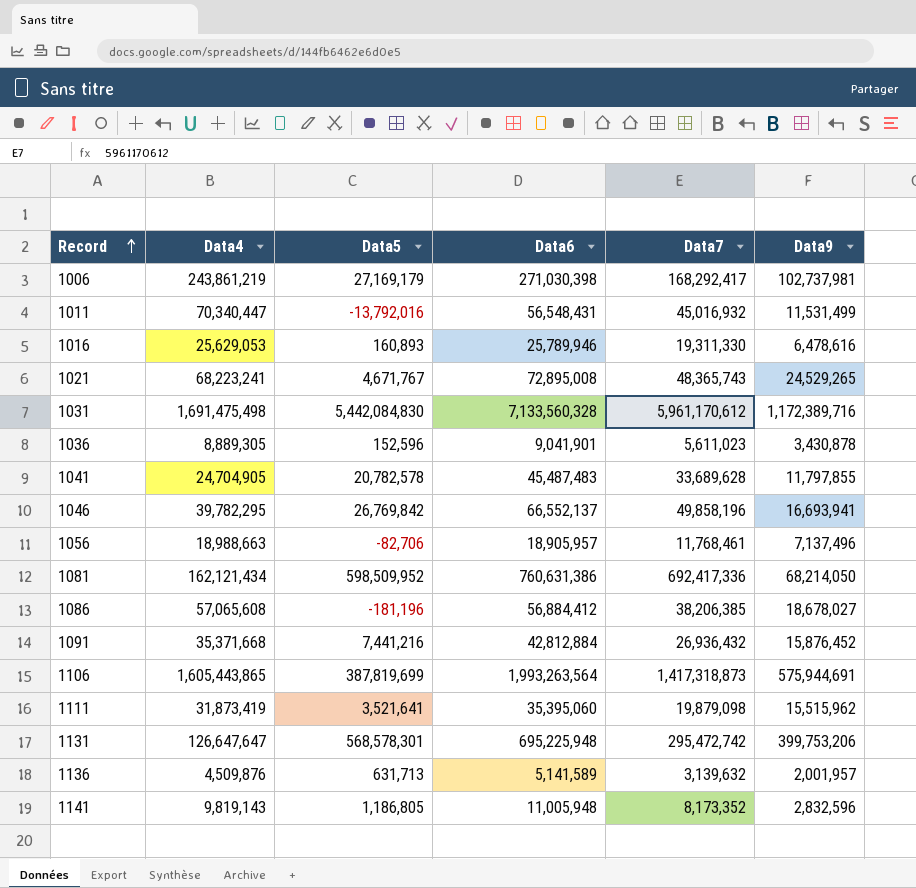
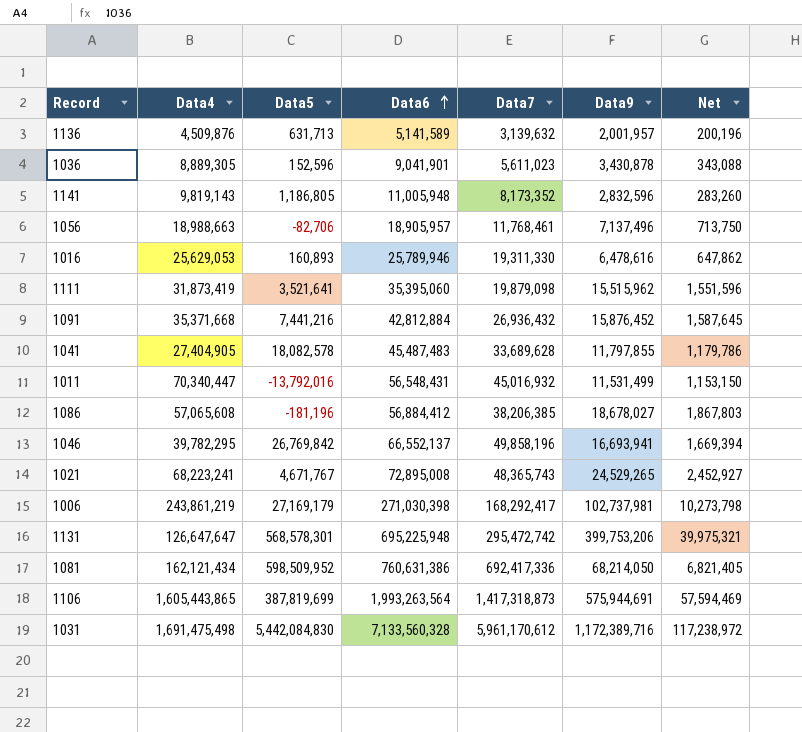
row order: Record ascending -> Data6 ascending
column Net | formula: none -> [Data9] * 0.1
1041 | Data4: 24,704,905 -> 27,404,905
1041 | Data5: 20,782,578 -> 18,082,578

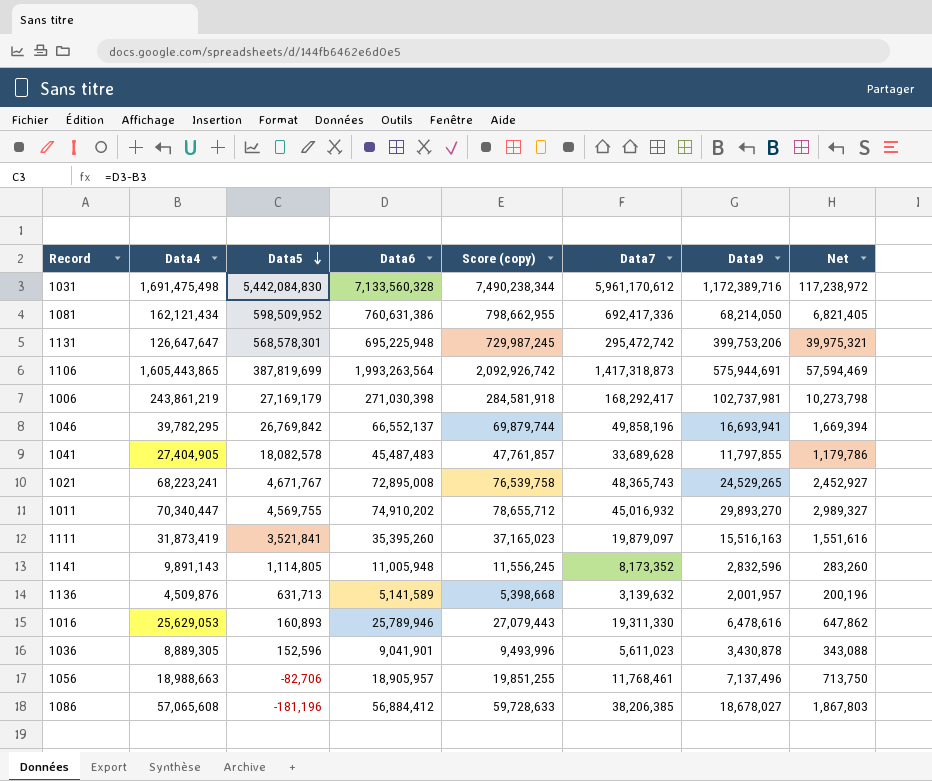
row order: Data6 ascending -> Data5 descending
column Score (copy) | formula: none -> [Data6] * 1.05
row 1091: 35,371,668 | 7,441,216 | 42,812,884 | 26,936,432 | 15,876,452 | 1,587,645 -> none
1011 | Data5: -13,792,016 -> 4,569,755
1011 | Data6: 56,548,431 -> 74,910,202
1011 | Data9: 11,531,499 -> 29,893,270
1011 | Net: 1,153,150 -> 2,989,327
1111 | Data5: 3,521,641 -> 3,521,841
1111 | Data6: 35,395,060 -> 35,395,260
1111 | Data7: 19,879,098 -> 19,879,097
1111 | Data9: 15,515,962 -> 15,516,163
1111 | Net: 1,551,596 -> 1,551,616
1141 | Data4: 9,819,143 -> 9,891,143
1141 | Data5: 1,186,805 -> 1,114,805

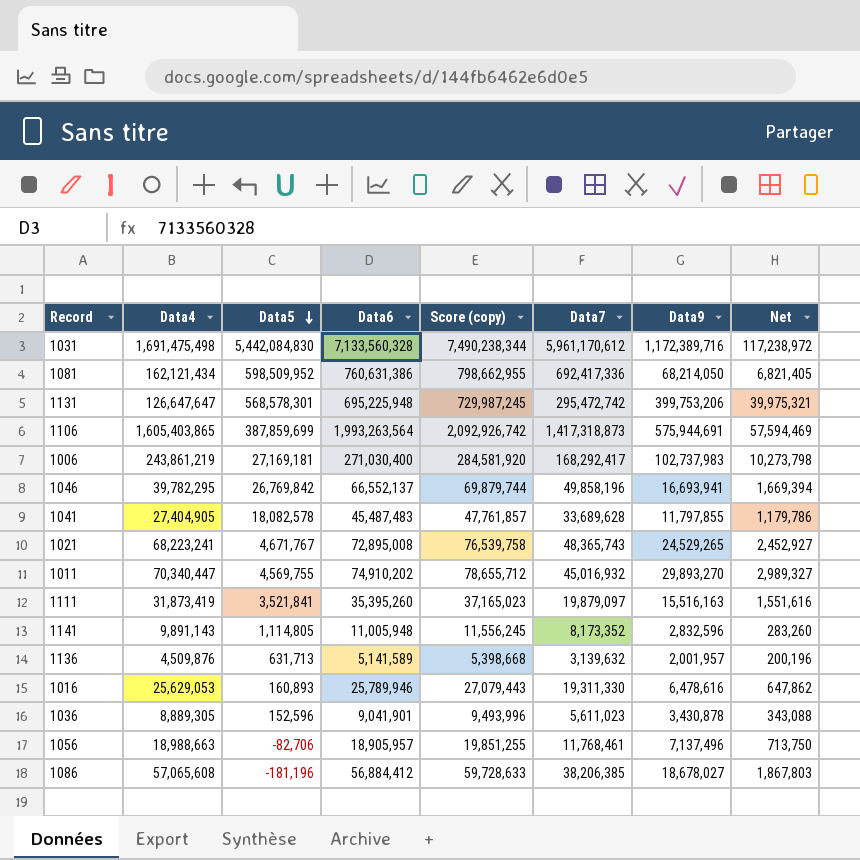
1106 | Data4: 1,605,443,865 -> 1,605,403,865
1106 | Data5: 387,819,699 -> 387,859,699
1006 | Data5: 27,169,179 -> 27,169,181
1006 | Data6: 271,030,398 -> 271,030,400
1006 | Score (copy): 284,581,918 -> 284,581,920
1006 | Data9: 102,737,981 -> 102,737,983

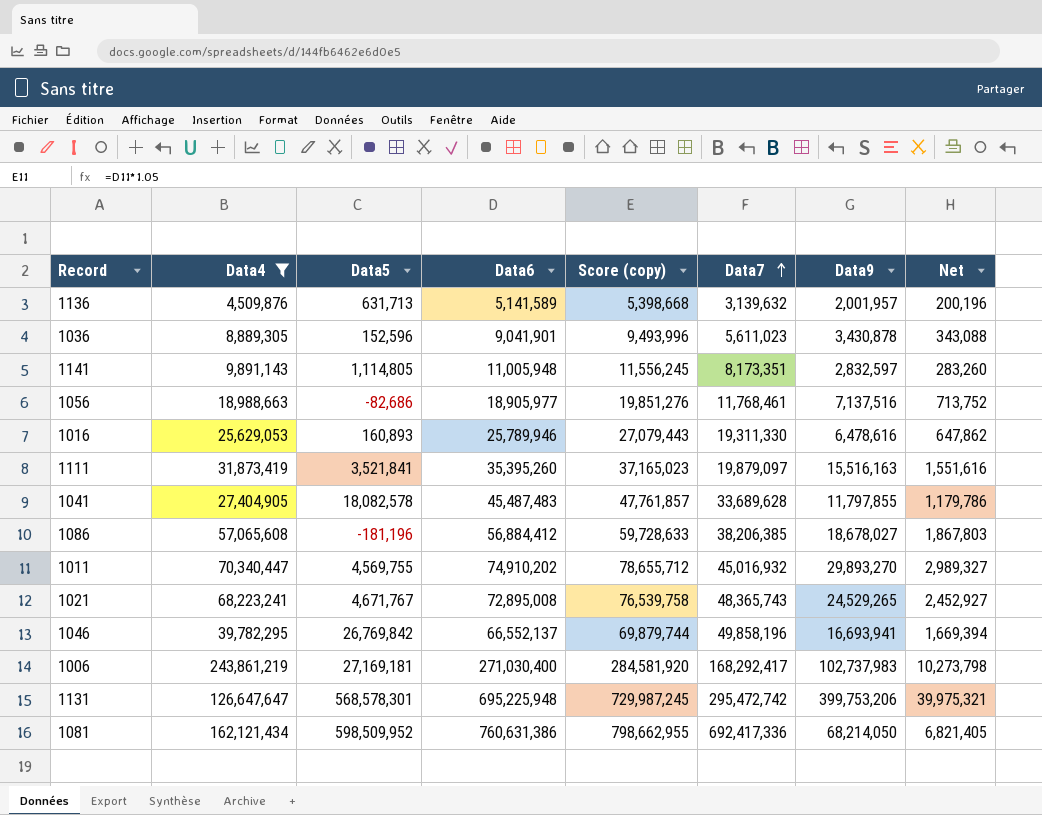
filter: none -> Data4 <= 243,861,219
row order: Data5 descending -> Data7 ascending
1141 | Data7: 8,173,352 -> 8,173,351
1141 | Data9: 2,832,596 -> 2,832,597
1056 | Data5: -82,706 -> -82,686
1056 | Data6: 18,905,957 -> 18,905,977
1056 | Score (copy): 19,851,255 -> 19,851,276
1056 | Data9: 7,137,496 -> 7,137,516
1056 | Net: 713,750 -> 713,752

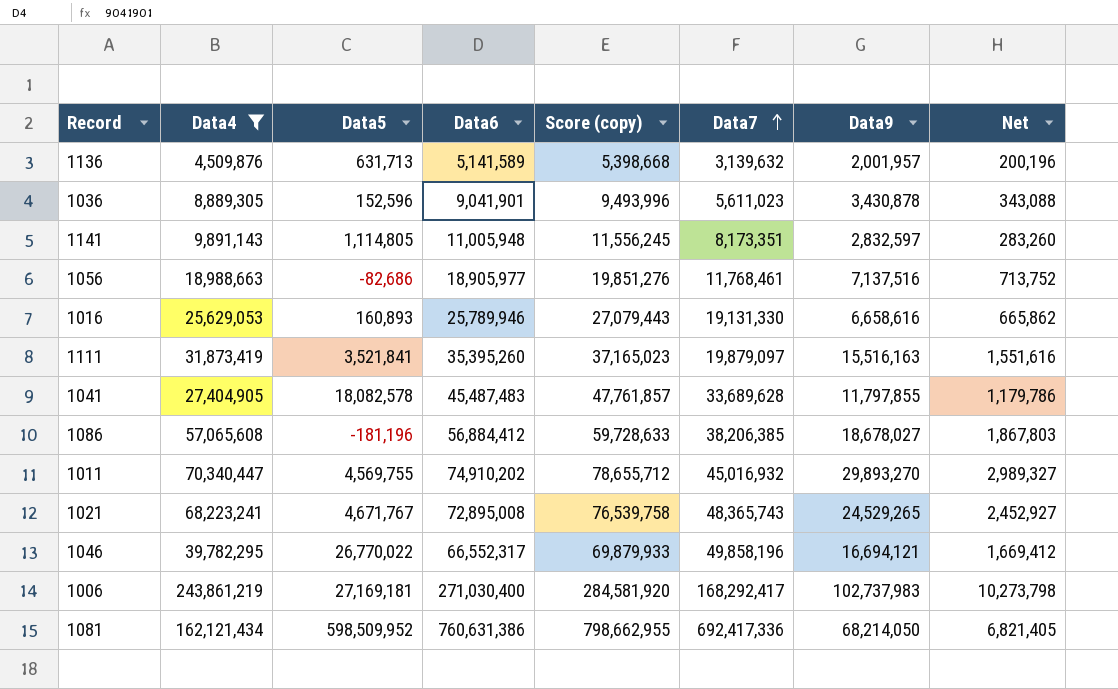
row 1131: 126,647,647 | 568,578,301 | 695,225,948 | 729,987,245 | 295,472,742 | 399,753,206 | 39,975,321 -> none
1016 | Data7: 19,311,330 -> 19,131,330
1016 | Data9: 6,478,616 -> 6,658,616
1016 | Net: 647,862 -> 665,862
1046 | Data5: 26,769,842 -> 26,770,022
1046 | Data6: 66,552,137 -> 66,552,317
1046 | Score (copy): 69,879,744 -> 69,879,933
1046 | Data9: 16,693,941 -> 16,694,121
1046 | Net: 1,669,394 -> 1,669,412

